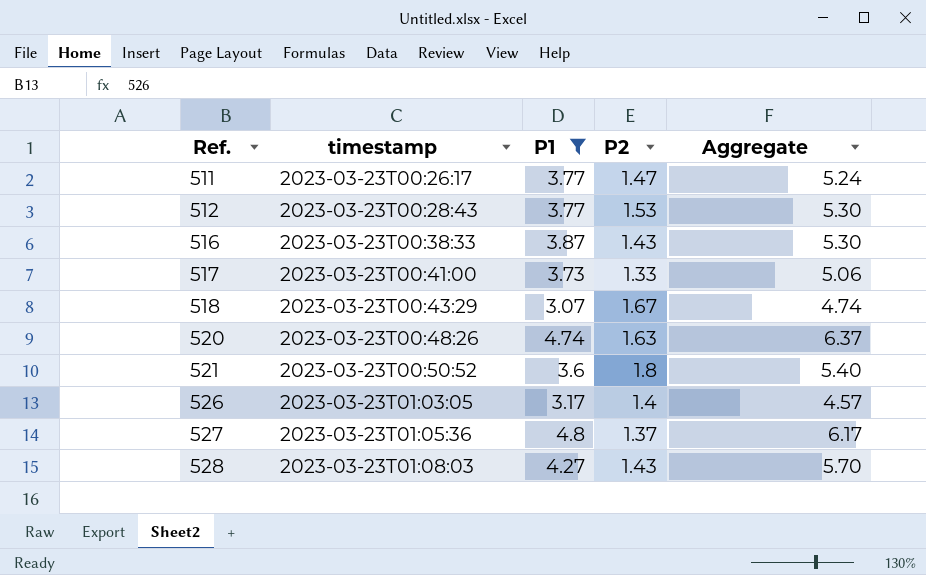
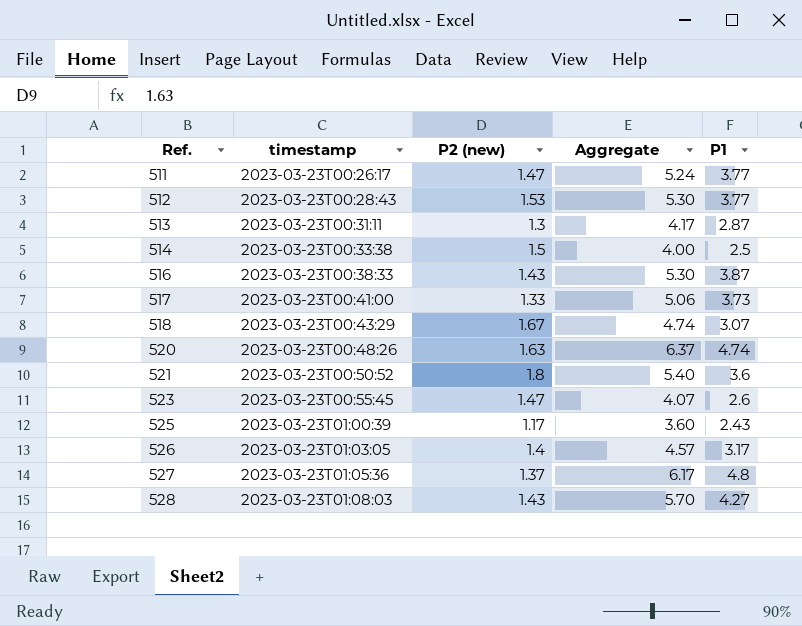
filter: P1 >= 3.07 -> none
column name: P2 -> P2 (new)
column P1 | position: 3 -> 5

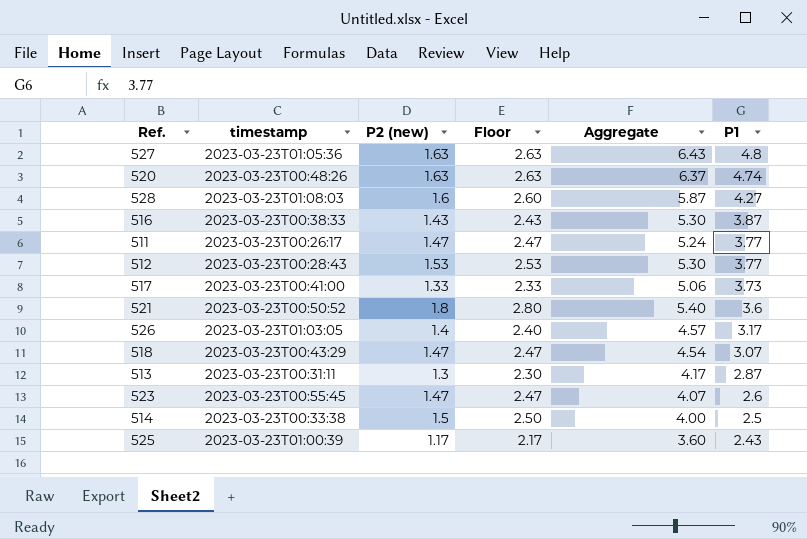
row order: Ref. ascending -> P1 descending
column Floor | formula: none -> [P2 (new)] + 1
527 | P2 (new): 1.37 -> 1.63
527 | Aggregate: 6.17 -> 6.43
528 | P2 (new): 1.43 -> 1.6
528 | Aggregate: 5.70 -> 5.87
518 | P2 (new): 1.67 -> 1.47
518 | Aggregate: 4.74 -> 4.54

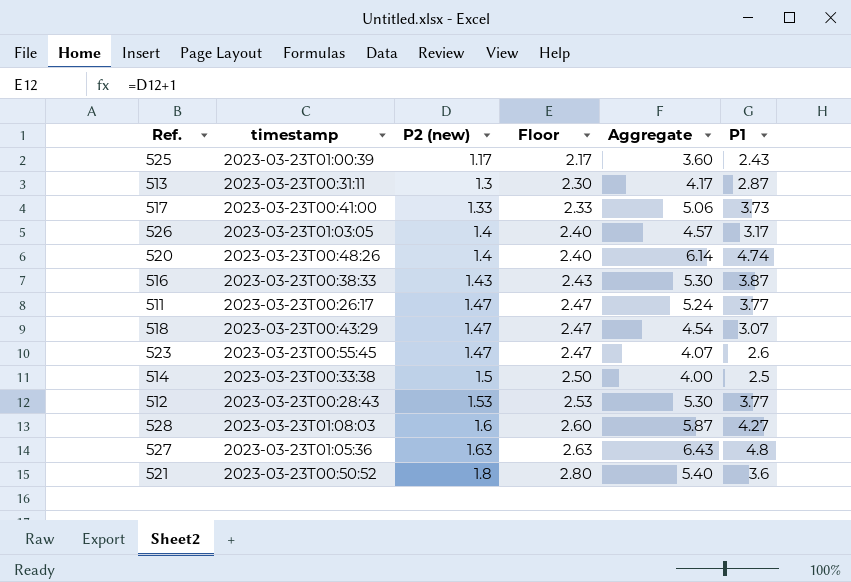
row order: P1 descending -> P2 (new) ascending
520 | P2 (new): 1.63 -> 1.4
520 | Floor: 2.63 -> 2.40
520 | Aggregate: 6.37 -> 6.14

